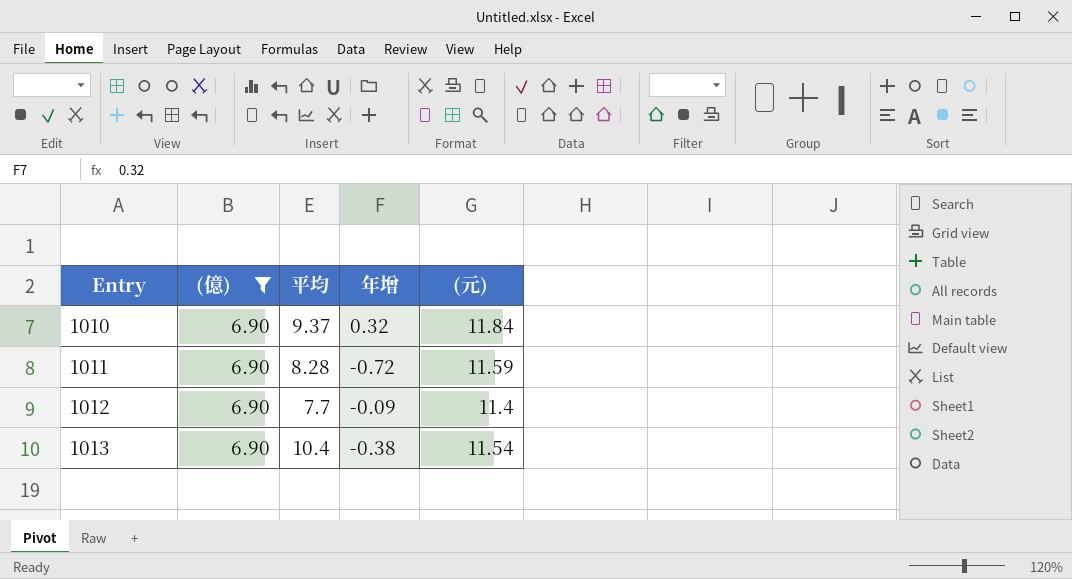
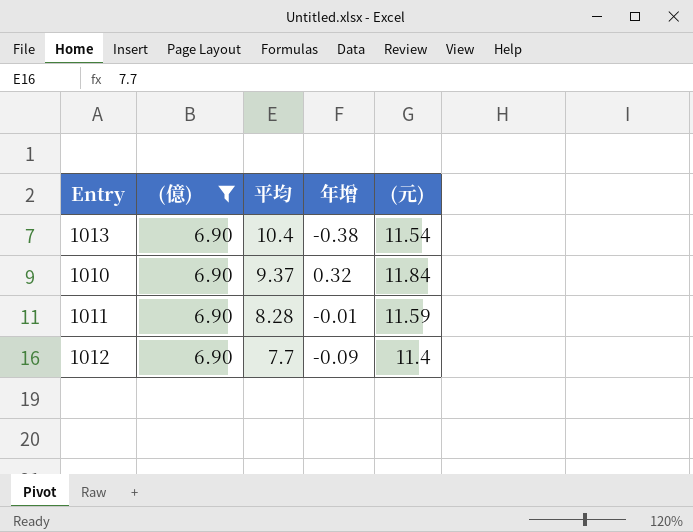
row order: Entry ascending -> 平均 descending
1011 | 年增: -0.72 -> -0.01

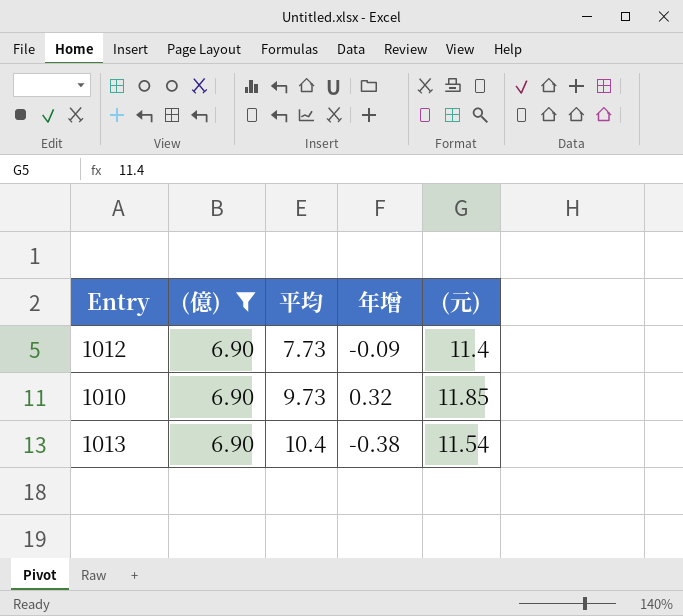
row order: 平均 descending -> 平均 ascending
row 1011: 6.90 | 8.28 | -0.01 | 11.59 -> none
1012 | 平均: 7.7 -> 7.73
1010 | 平均: 9.37 -> 9.73
1010 | (元): 11.84 -> 11.85

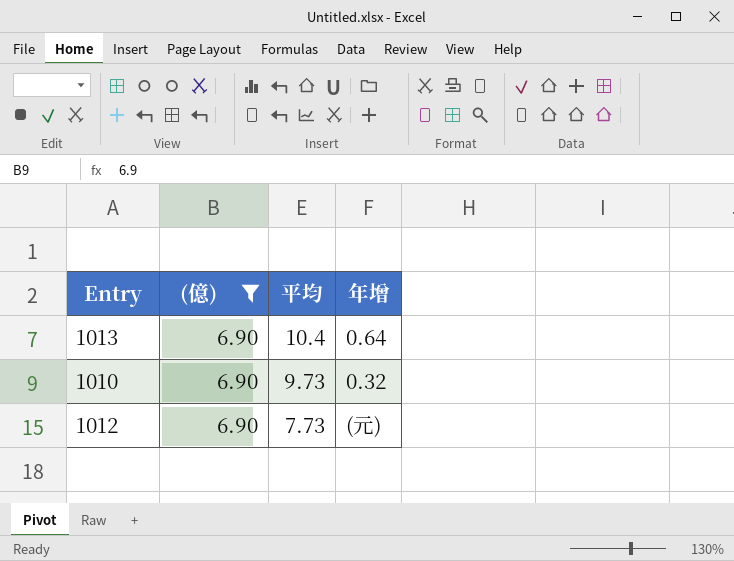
row order: 平均 ascending -> 平均 descending
column (元) | position: 5 -> none
1013 | 年增: -0.38 -> 0.64
1012 | 年增: -0.09 -> (元)

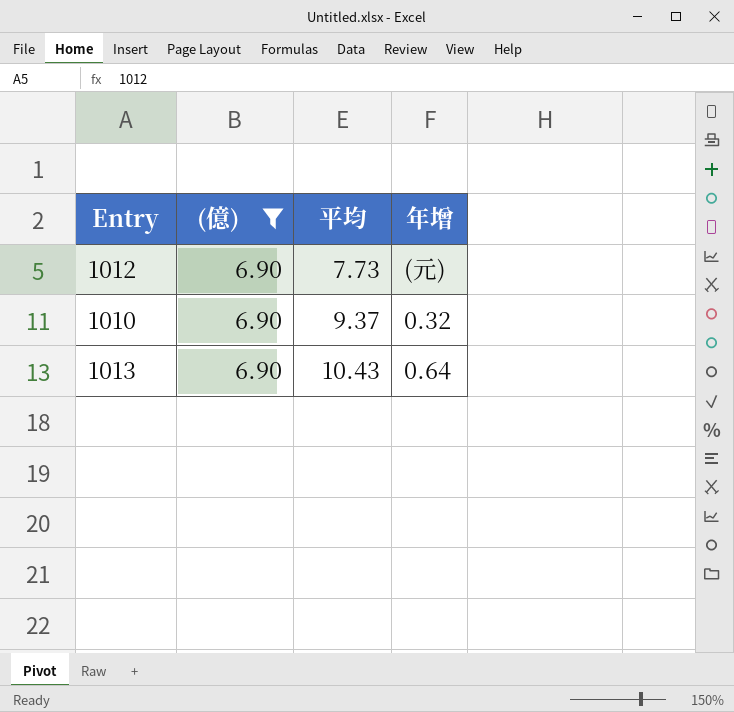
row order: 平均 descending -> 平均 ascending
1010 | 平均: 9.73 -> 9.37
1013 | 平均: 10.4 -> 10.43

